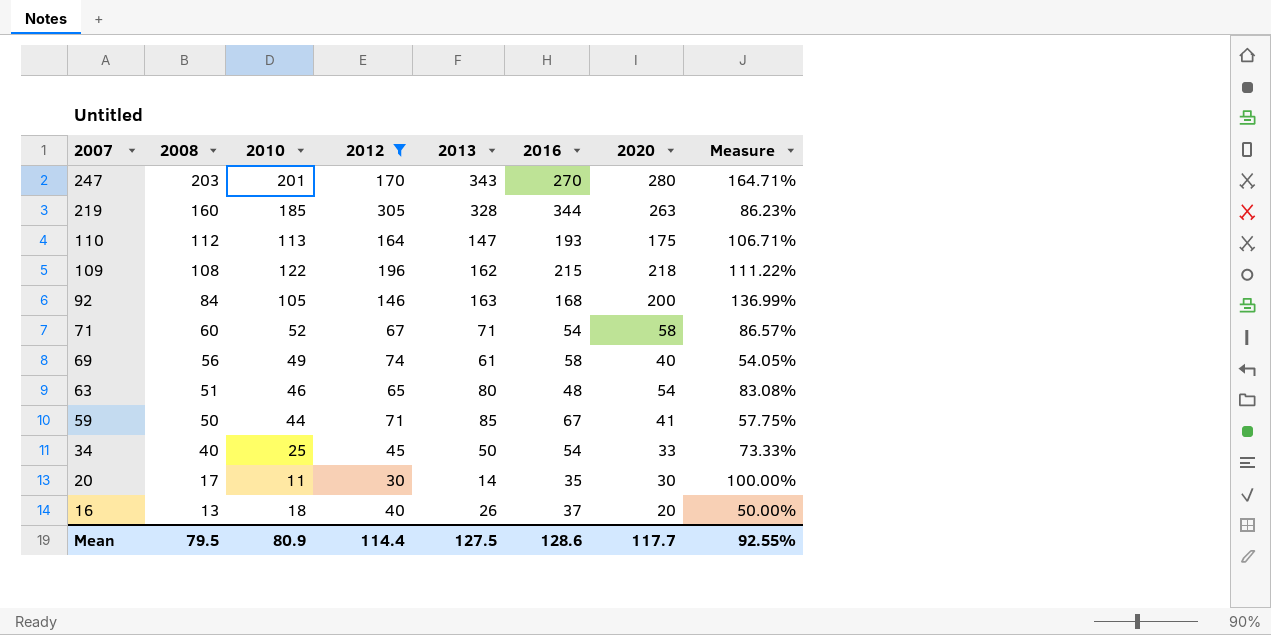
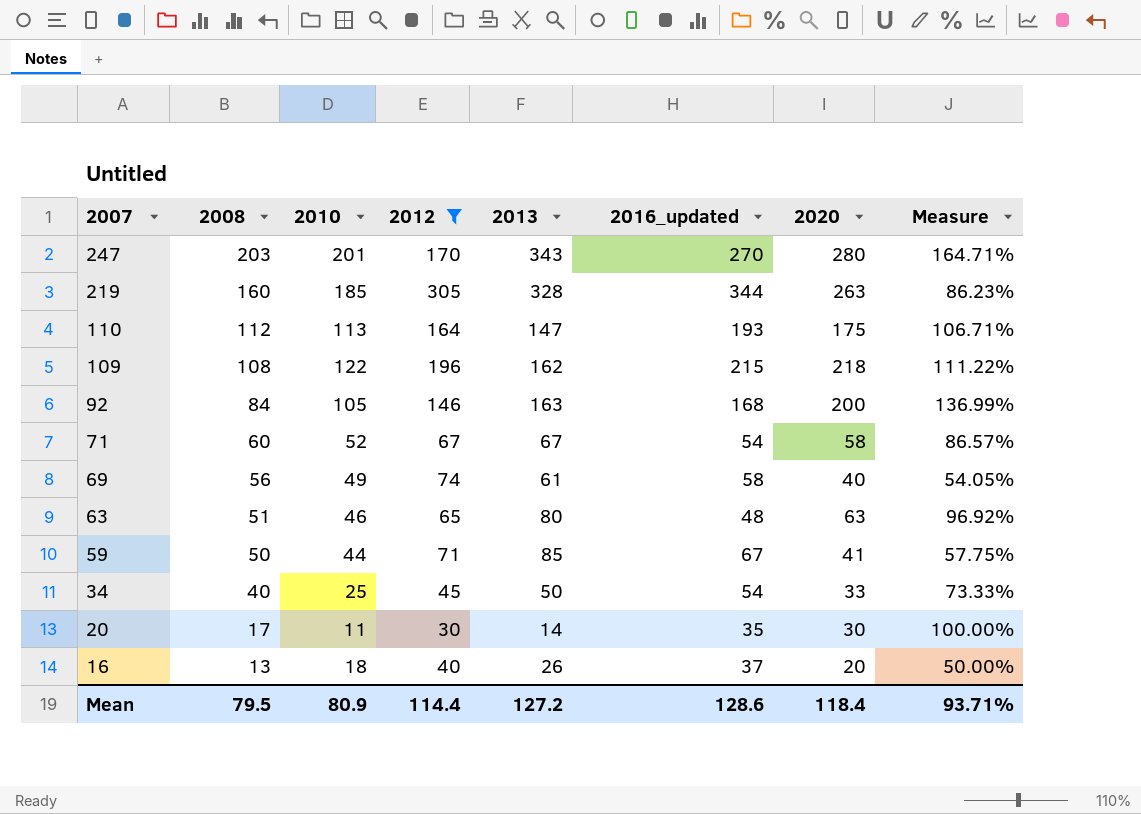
column name: 2016 -> 2016_updated
71 | 2013: 71 -> 67
63 | 2020: 54 -> 63
63 | Measure: 83.08% -> 96.92%
Mean | 2013: 127.5 -> 127.2
Mean | 2020: 117.7 -> 118.4
Mean | Measure: 92.55% -> 93.71%

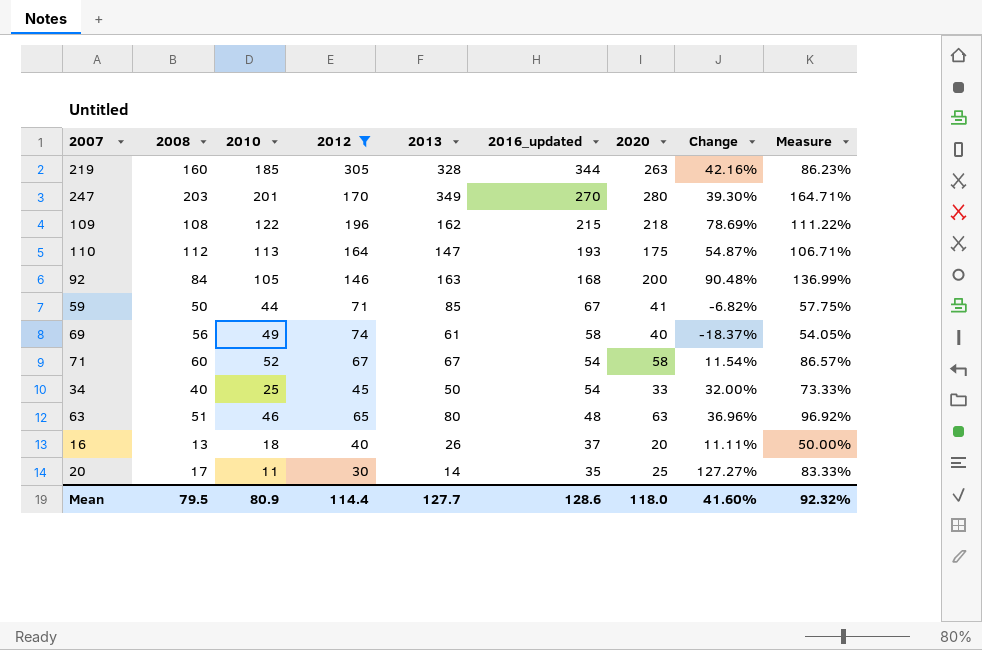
row order: 2007 descending -> 2016_updated descending
column Change | formula: none -> ([2020] - [2010]) / [2010]
247 | 2013: 343 -> 349
20 | 2020: 30 -> 25
20 | Measure: 100.00% -> 83.33%
Mean | 2013: 127.2 -> 127.7
Mean | 2020: 118.4 -> 118.0
Mean | Measure: 93.71% -> 92.32%

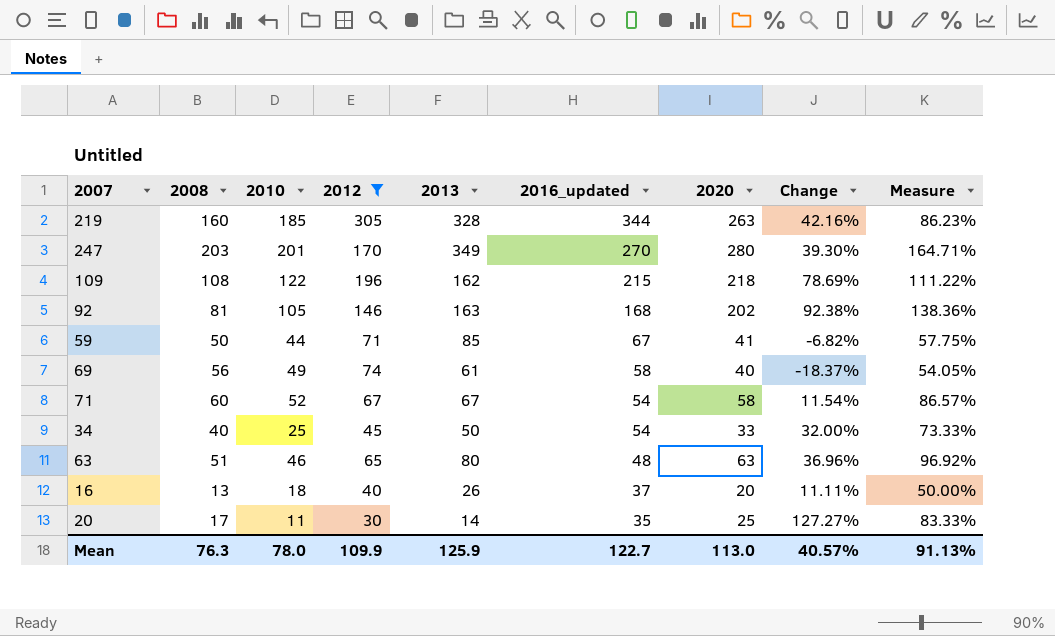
row 110: 112 | 113 | 164 | 147 | 193 | 175 | 54.87% | 106.71% -> none
92 | 2008: 84 -> 81
92 | 2020: 200 -> 202
92 | Change: 90.48% -> 92.38%
92 | Measure: 136.99% -> 138.36%
Mean | 2008: 79.5 -> 76.3
Mean | 2010: 80.9 -> 78.0
Mean | 2012: 114.4 -> 109.9
Mean | 2013: 127.7 -> 125.9
Mean | 2016_updated: 128.6 -> 122.7
Mean | 2020: 118.0 -> 113.0
Mean | Change: 41.60% -> 40.57%
Mean | Measure: 92.32% -> 91.13%

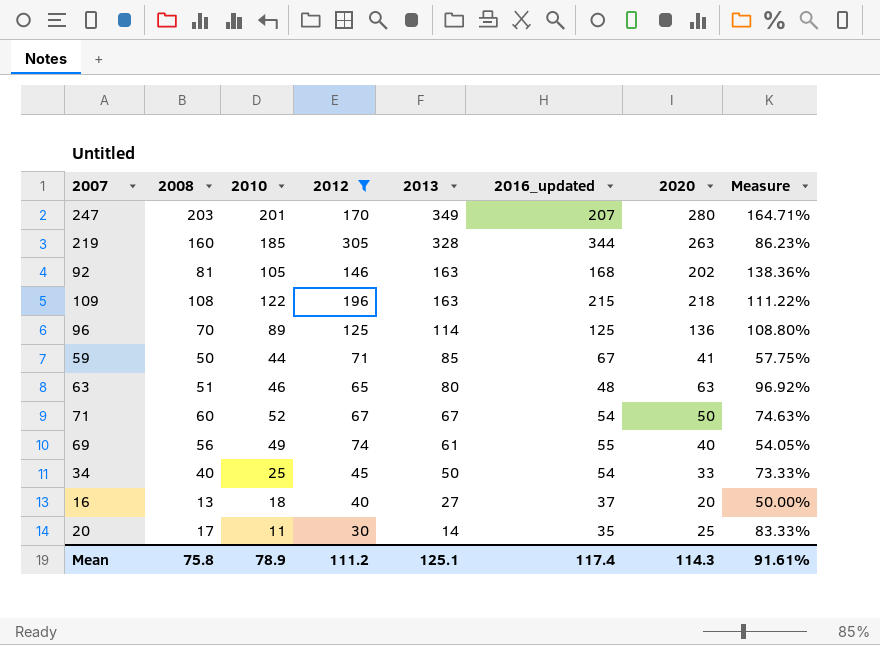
row order: 2016_updated descending -> 2013 descending
column Change | formula: ([2020] - [2010]) / [2010] -> none
247 | 2016_updated: 270 -> 207
109 | 2013: 162 -> 163
row 96: none -> 70 | 89 | 125 | 114 | 125 | 136 | 108.80%
71 | 2020: 58 -> 50
71 | Measure: 86.57% -> 74.63%
69 | 2016_updated: 58 -> 55
16 | 2013: 26 -> 27
Mean | 2008: 76.3 -> 75.8
Mean | 2010: 78.0 -> 78.9
Mean | 2012: 109.9 -> 111.2
Mean | 2013: 125.9 -> 125.1
Mean | 2016_updated: 122.7 -> 117.4
Mean | 2020: 113.0 -> 114.3
Mean | Measure: 91.13% -> 91.61%

